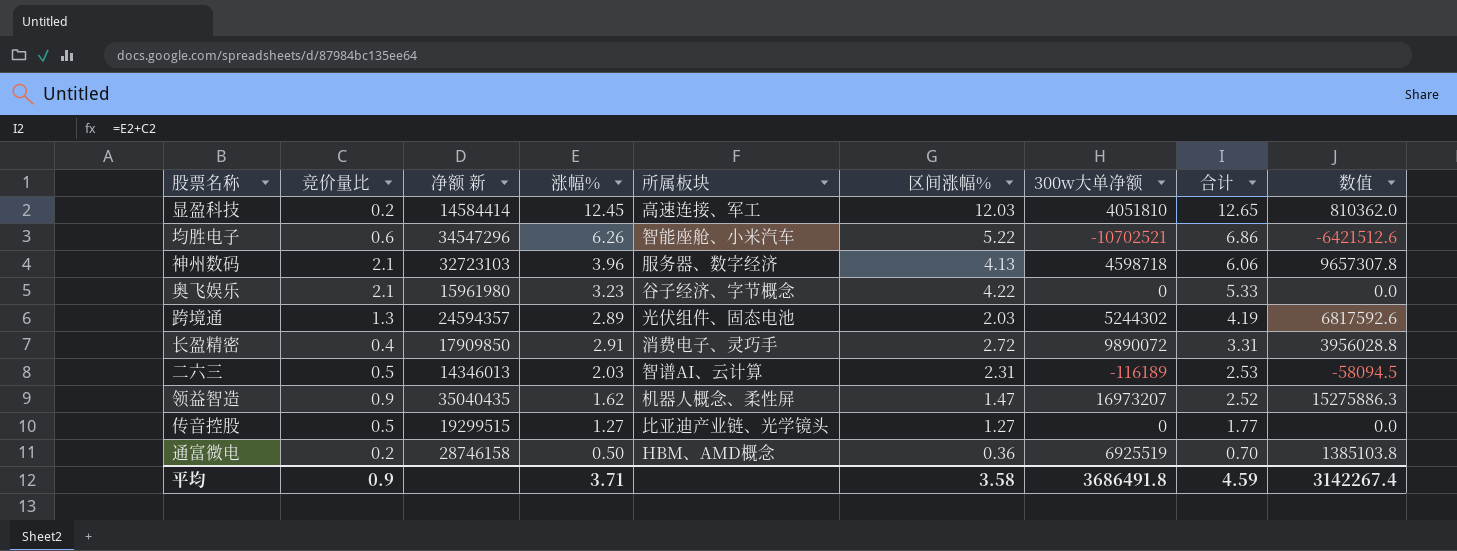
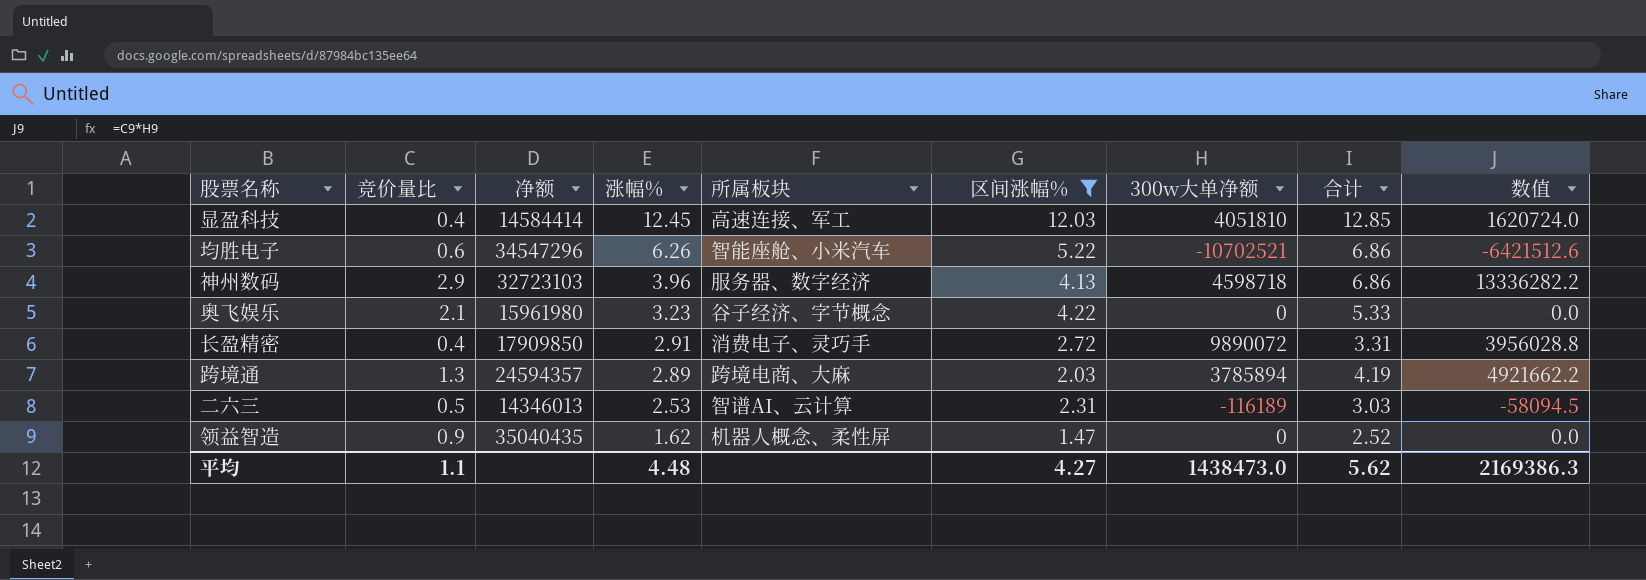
filter: none -> 区间涨幅% >= 1.47
row order: 合计 descending -> 涨幅% descending
column name: 净额 新 -> 净额
显盈科技 | 竞价量比: 0.2 -> 0.4
显盈科技 | 合计: 12.65 -> 12.85
显盈科技 | 数值: 810362.0 -> 1620724.0
神州数码 | 竞价量比: 2.1 -> 2.9
神州数码 | 合计: 6.06 -> 6.86
神州数码 | 数值: 9657307.8 -> 13336282.2
跨境通 | 所属板块: 光伏组件、固态电池 -> 跨境电商、大麻
跨境通 | 300w大单净额: 5244302 -> 3785894
跨境通 | 数值: 6817592.6 -> 4921662.2
二六三 | 涨幅%: 2.03 -> 2.53
二六三 | 合计: 2.53 -> 3.03
领益智造 | 300w大单净额: 16973207 -> 0
领益智造 | 数值: 15275886.3 -> 0.0
平均 | 竞价量比: 0.9 -> 1.1
平均 | 涨幅%: 3.71 -> 4.48
平均 | 区间涨幅%: 3.58 -> 4.27
平均 | 300w大单净额: 3686491.8 -> 1438473.0
平均 | 合计: 4.59 -> 5.62
平均 | 数值: 3142267.4 -> 2169386.3

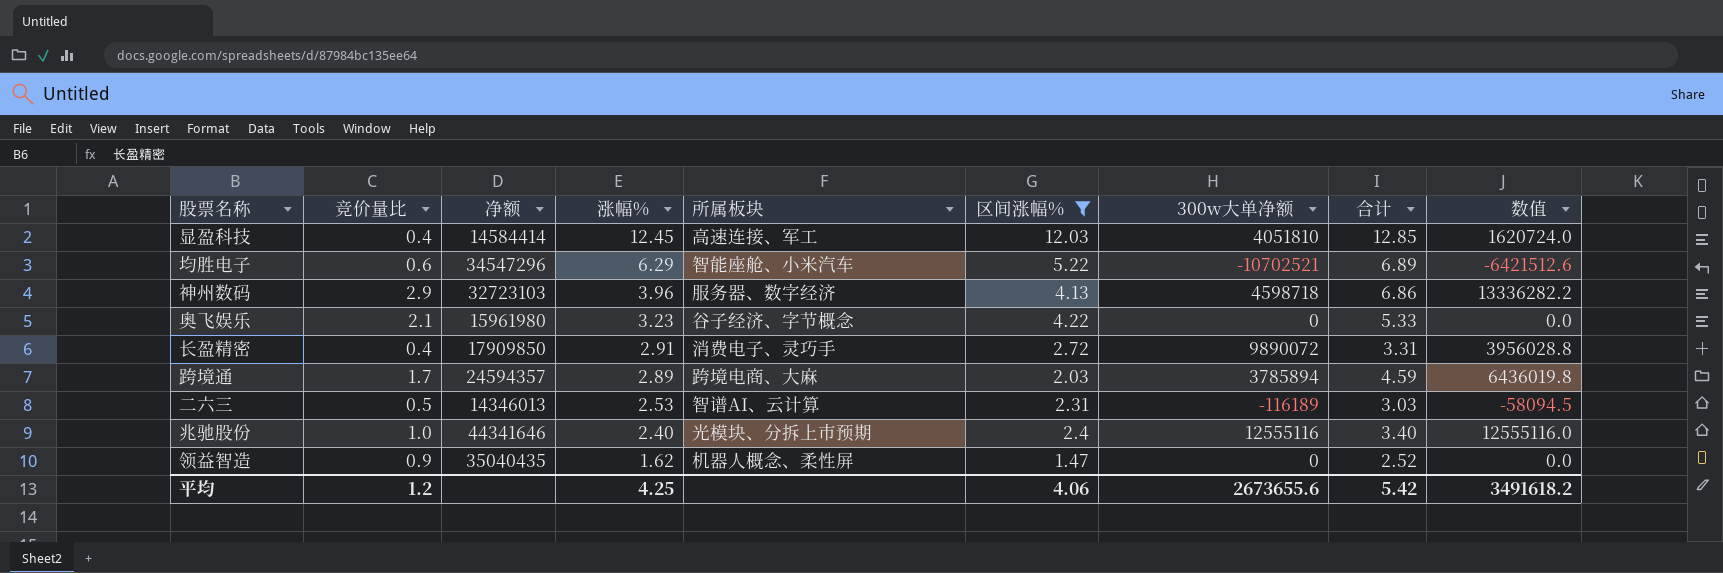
均胜电子 | 涨幅%: 6.26 -> 6.29
均胜电子 | 合计: 6.86 -> 6.89
跨境通 | 竞价量比: 1.3 -> 1.7
跨境通 | 合计: 4.19 -> 4.59
跨境通 | 数值: 4921662.2 -> 6436019.8
row 兆驰股份: none -> 1.0 | 44341646 | 2.40 | 光模块、分拆上市预期 | 2.4 | 12555116 | 3.40 | 12555116.0
平均 | 竞价量比: 1.1 -> 1.2
平均 | 涨幅%: 4.48 -> 4.25
平均 | 区间涨幅%: 4.27 -> 4.06
平均 | 300w大单净额: 1438473.0 -> 2673655.6
平均 | 合计: 5.62 -> 5.42
平均 | 数值: 2169386.3 -> 3491618.2

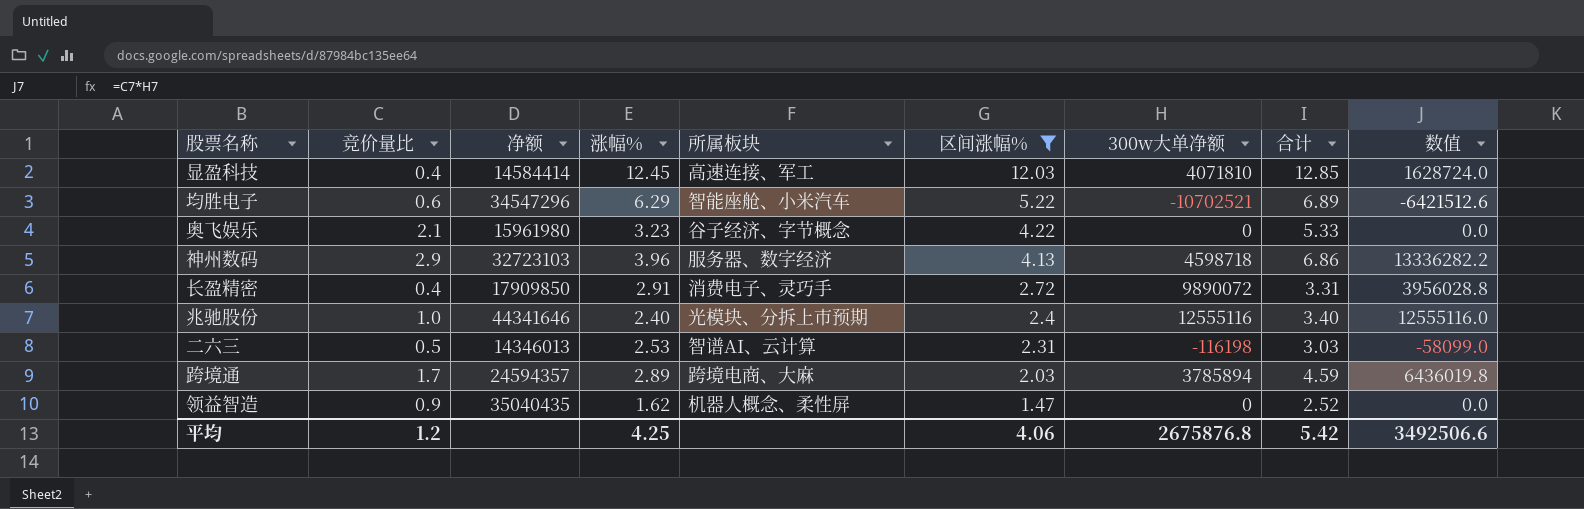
row order: 涨幅% descending -> 区间涨幅% descending
显盈科技 | 300w大单净额: 4051810 -> 4071810
显盈科技 | 数值: 1620724.0 -> 1628724.0
二六三 | 300w大单净额: -116189 -> -116198
二六三 | 数值: -58094.5 -> -58099.0
平均 | 300w大单净额: 2673655.6 -> 2675876.8
平均 | 数值: 3491618.2 -> 3492506.6

